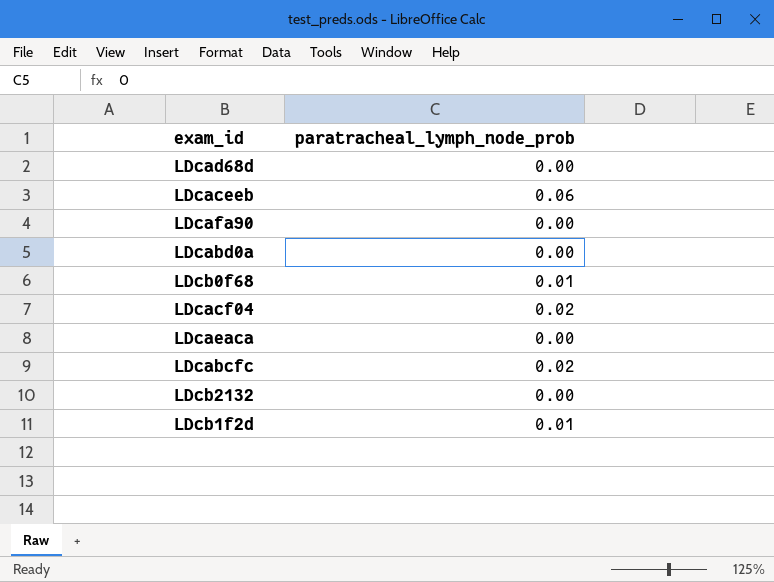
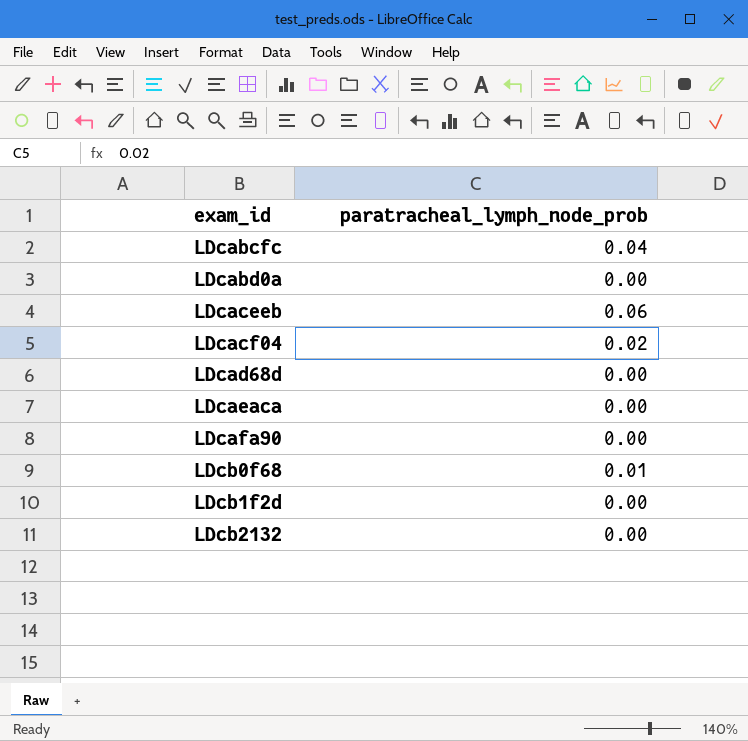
row order: none -> exam_id ascending
LDcabcfc | paratracheal_lymph_node_prob: 0.02 -> 0.04
LDcb1f2d | paratracheal_lymph_node_prob: 0.01 -> 0.00

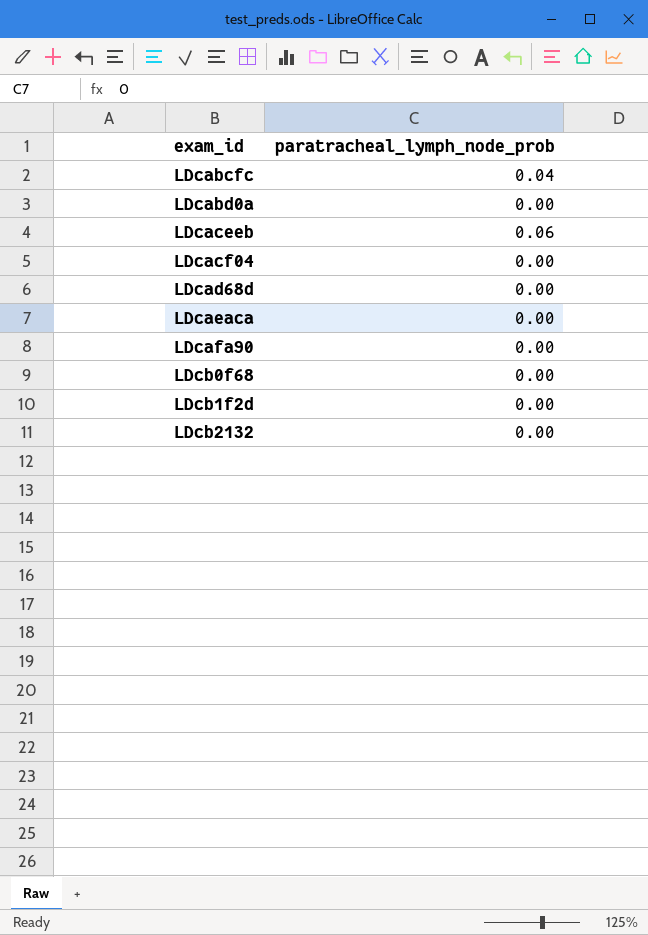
LDcacf04 | paratracheal_lymph_node_prob: 0.02 -> 0.00
LDcb0f68 | paratracheal_lymph_node_prob: 0.01 -> 0.00

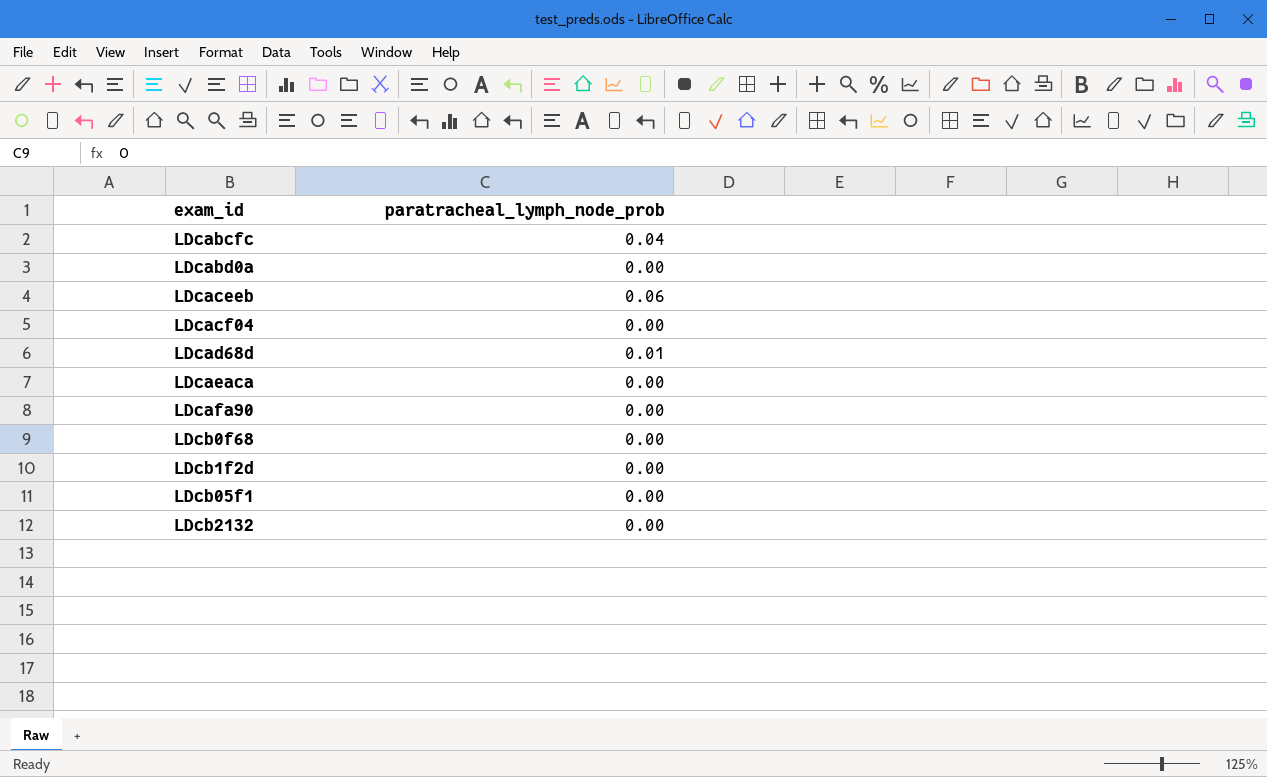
LDcad68d | paratracheal_lymph_node_prob: 0.00 -> 0.01
row LDcb05f1: none -> 0.00

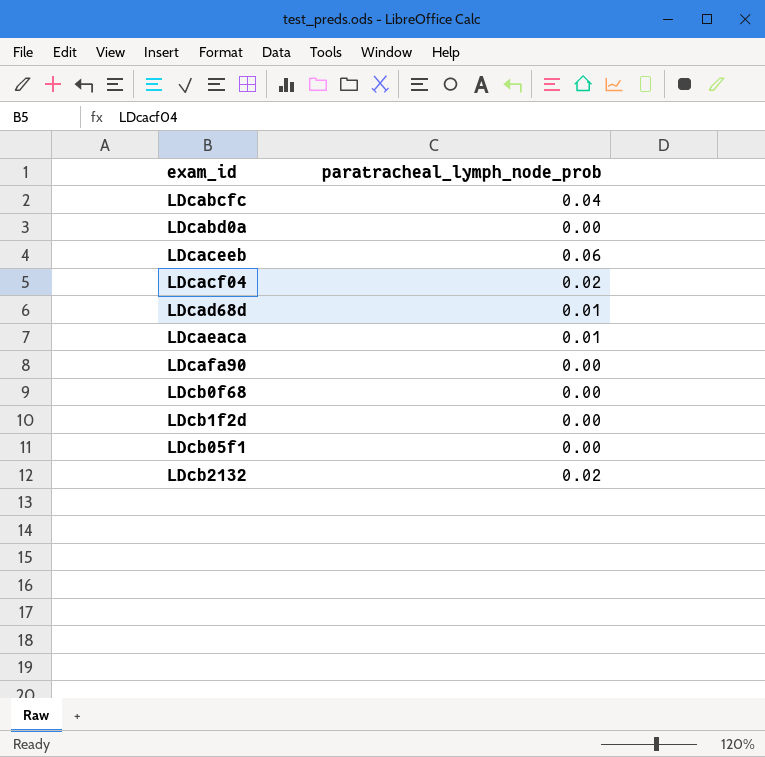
LDcacf04 | paratracheal_lymph_node_prob: 0.00 -> 0.02
LDcaeaca | paratracheal_lymph_node_prob: 0.00 -> 0.01
LDcb2132 | paratracheal_lymph_node_prob: 0.00 -> 0.02

